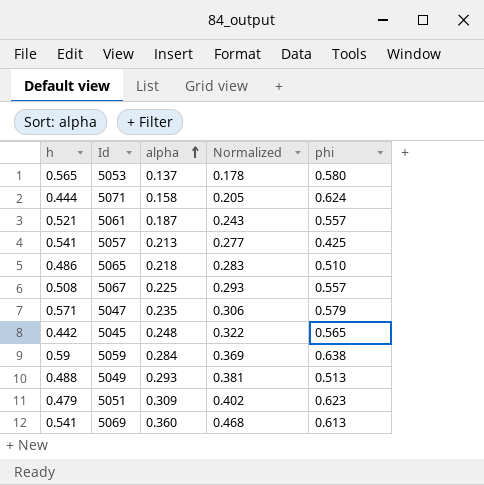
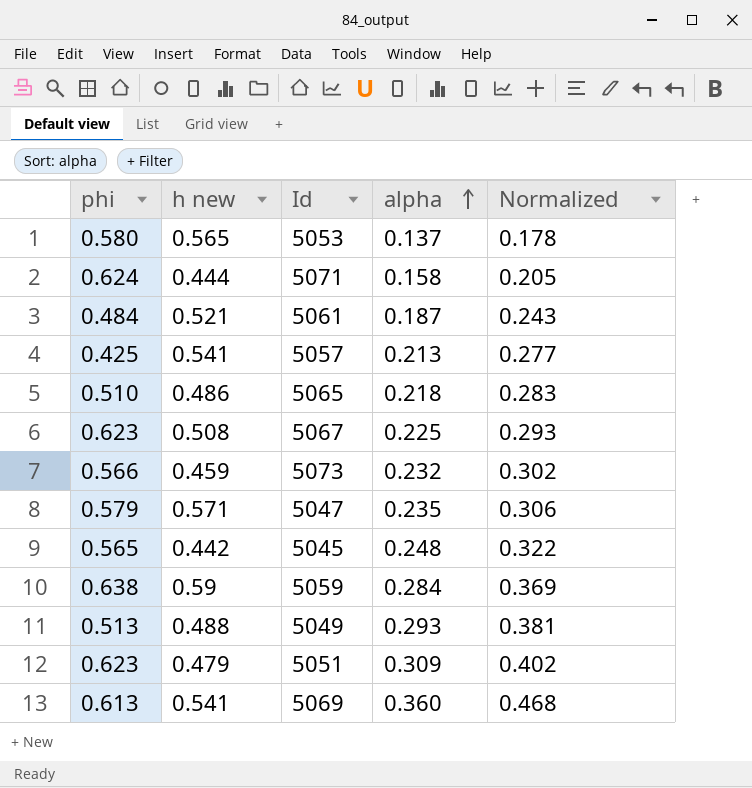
column phi | position: 5 -> 1
column name: h -> h new
5061 | phi: 0.557 -> 0.484
5067 | phi: 0.557 -> 0.623
row 5073: none -> 0.566 | 0.459 | 0.232 | 0.302

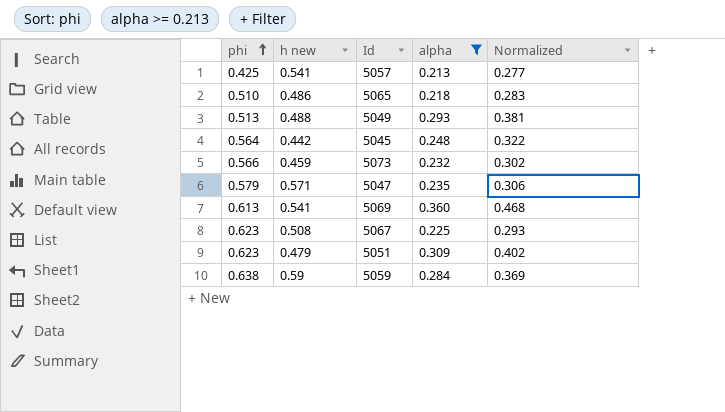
filter: none -> alpha >= 0.213
row order: alpha ascending -> phi ascending
5045 | phi: 0.565 -> 0.564

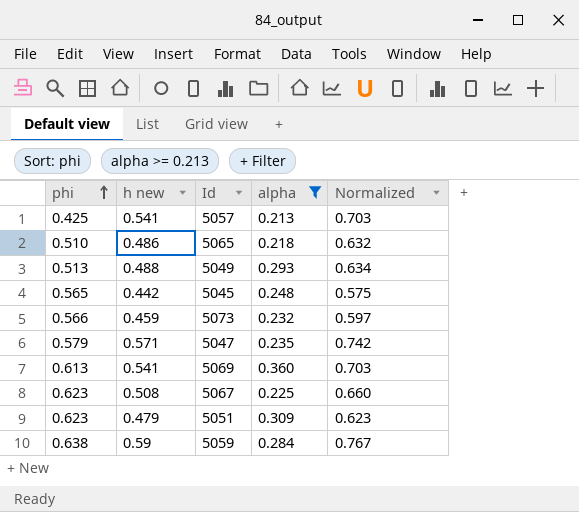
column Normalized | formula: [alpha] * 1.3 -> [h new] * 1.3
5045 | phi: 0.564 -> 0.565

